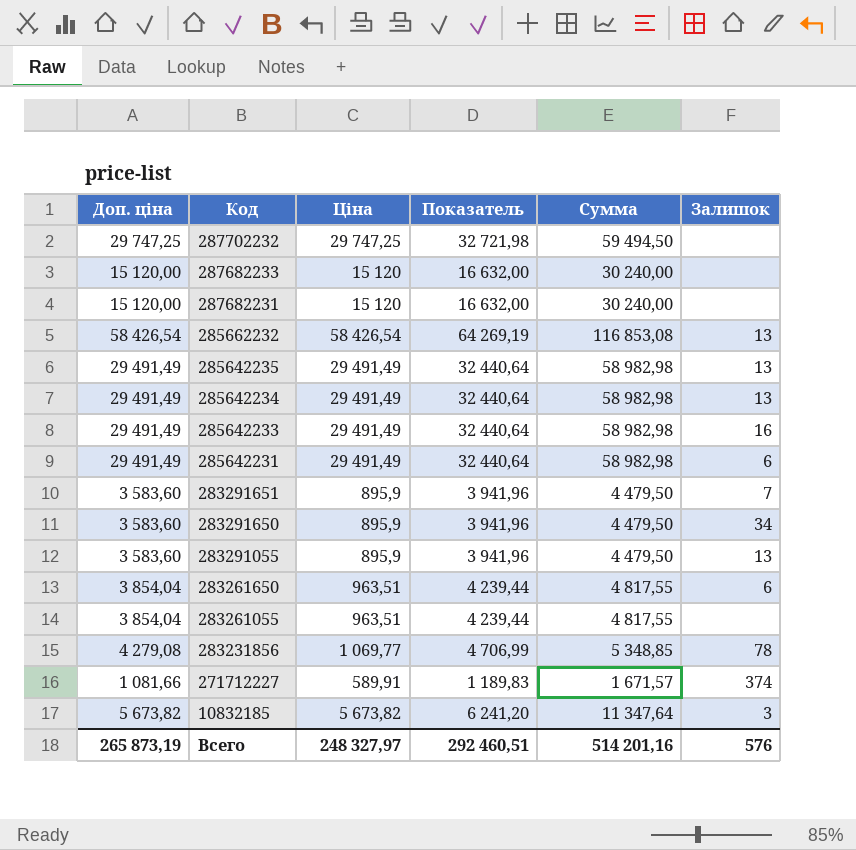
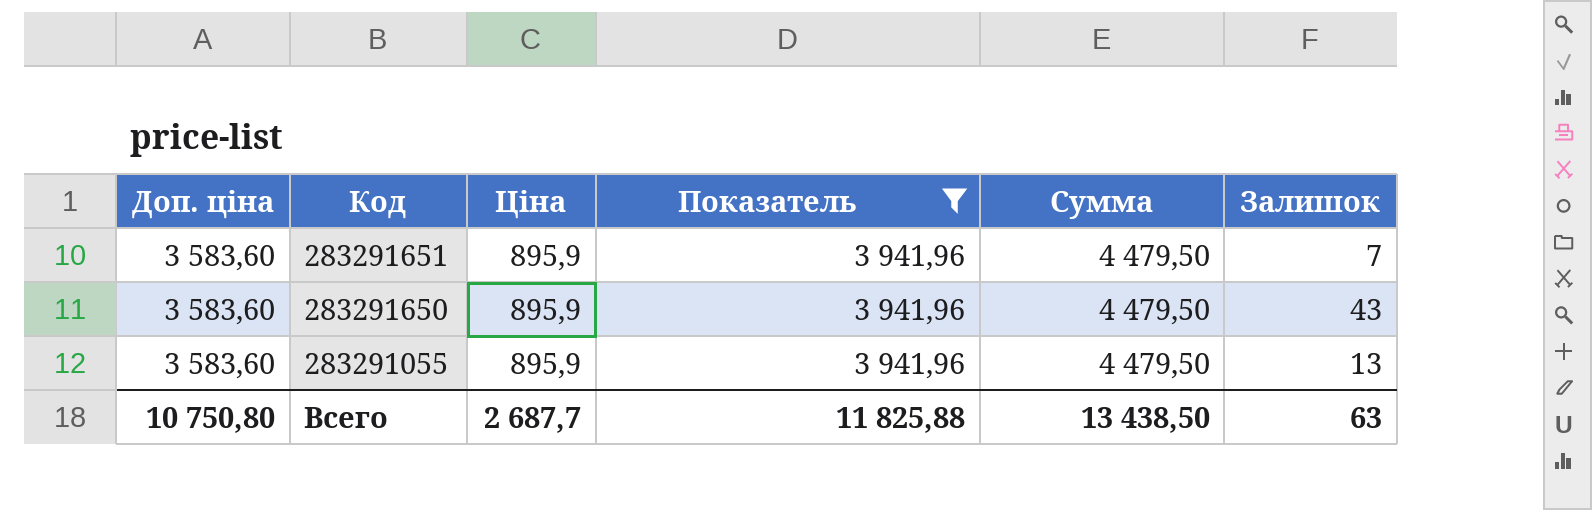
filter: none -> Показатель = 3 941,96
283291650 | Залишок: 34 -> 43
Всего | Доп. ціна: 265 873,19 -> 10 750,80
Всего | Ціна: 248 327,97 -> 2 687,7
Всего | Показатель: 292 460,51 -> 11 825,88
Всего | Сумма: 514 201,16 -> 13 438,50
Всего | Залишок: 576 -> 63

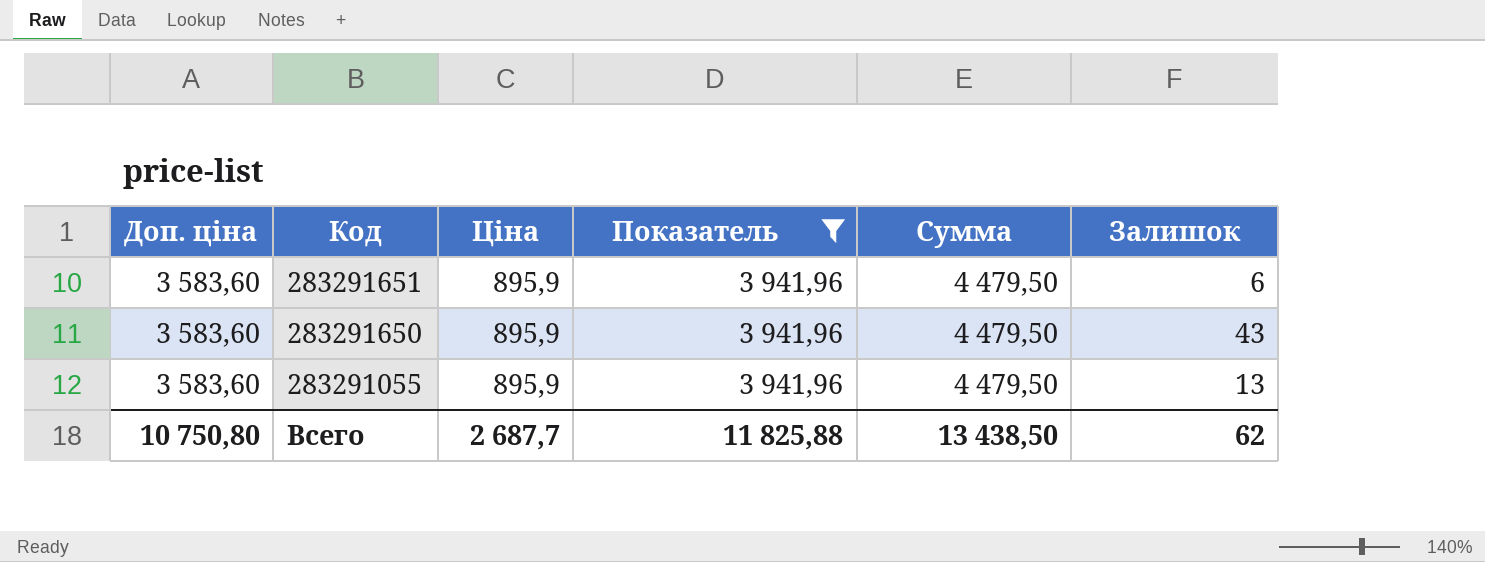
283291651 | Залишок: 7 -> 6
Всего | Залишок: 63 -> 62

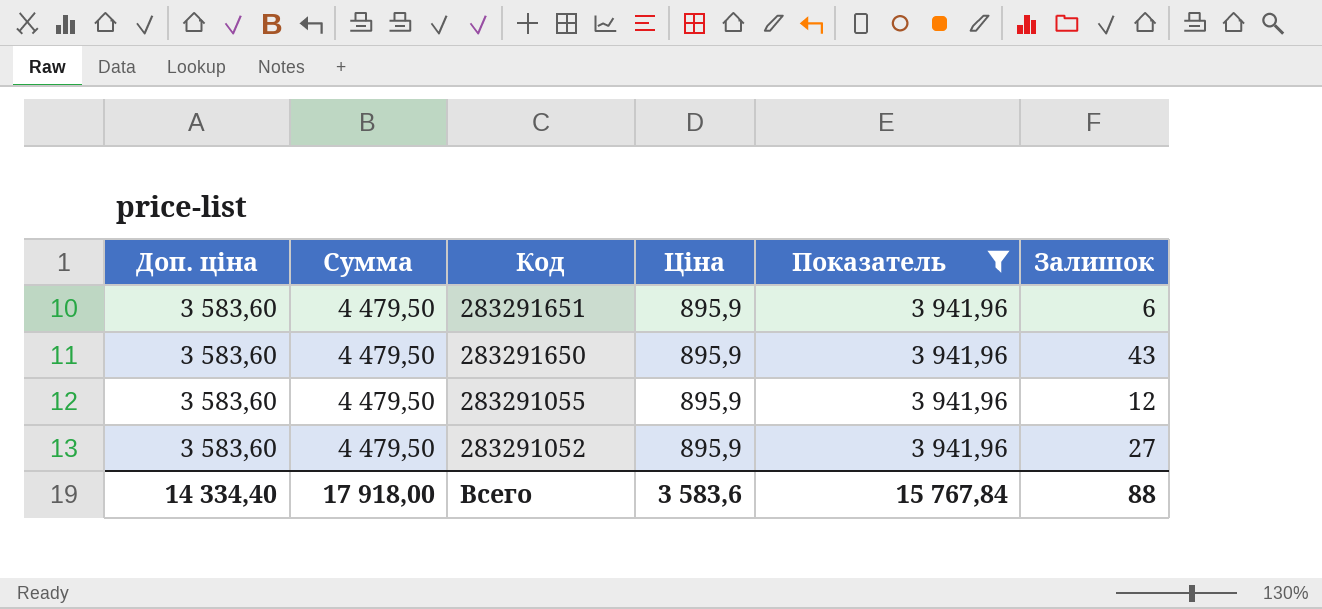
column Сумма | position: 5 -> 2
283291055 | Залишок: 13 -> 12
row 283291052: none -> 3 583,60 | 4 479,50 | 895,9 | 3 941,96 | 27
Всего | Доп. ціна: 10 750,80 -> 14 334,40
Всего | Сумма: 13 438,50 -> 17 918,00
Всего | Ціна: 2 687,7 -> 3 583,6
Всего | Показатель: 11 825,88 -> 15 767,84
Всего | Залишок: 62 -> 88

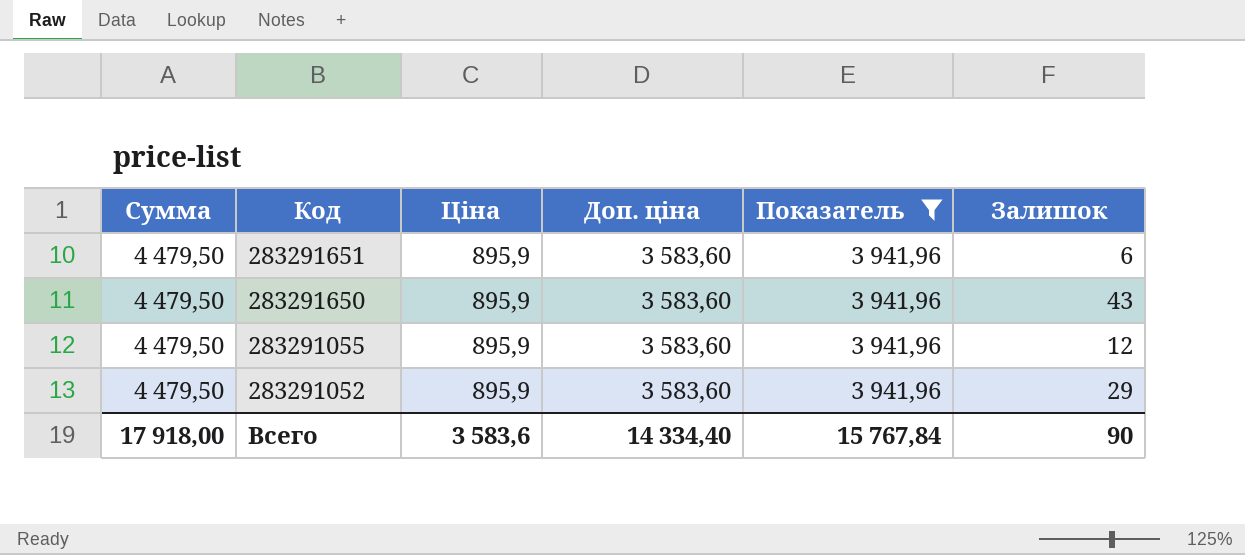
column Доп. ціна | position: 1 -> 4
283291052 | Залишок: 27 -> 29
Всего | Залишок: 88 -> 90

